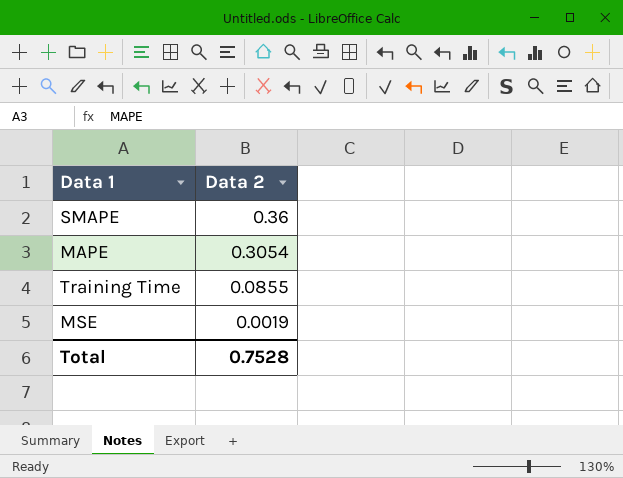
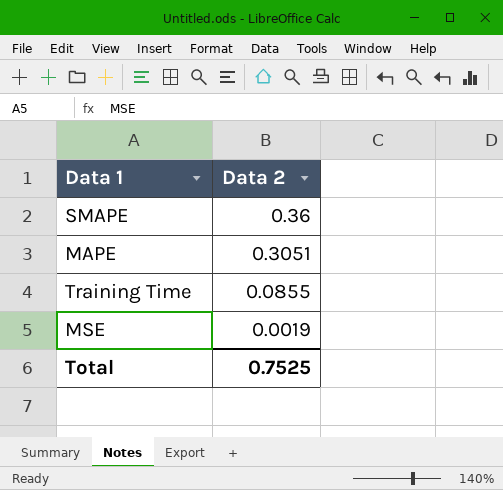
MAPE | Data 2: 0.3054 -> 0.3051
Total | Data 2: 0.7528 -> 0.7525

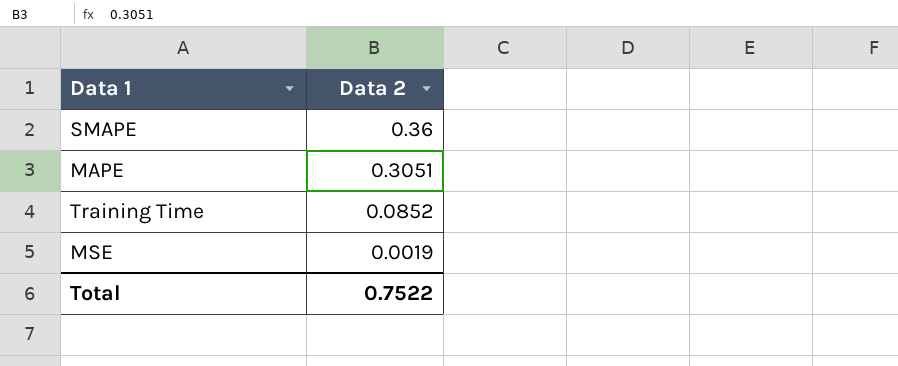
Training Time | Data 2: 0.0855 -> 0.0852
Total | Data 2: 0.7525 -> 0.7522

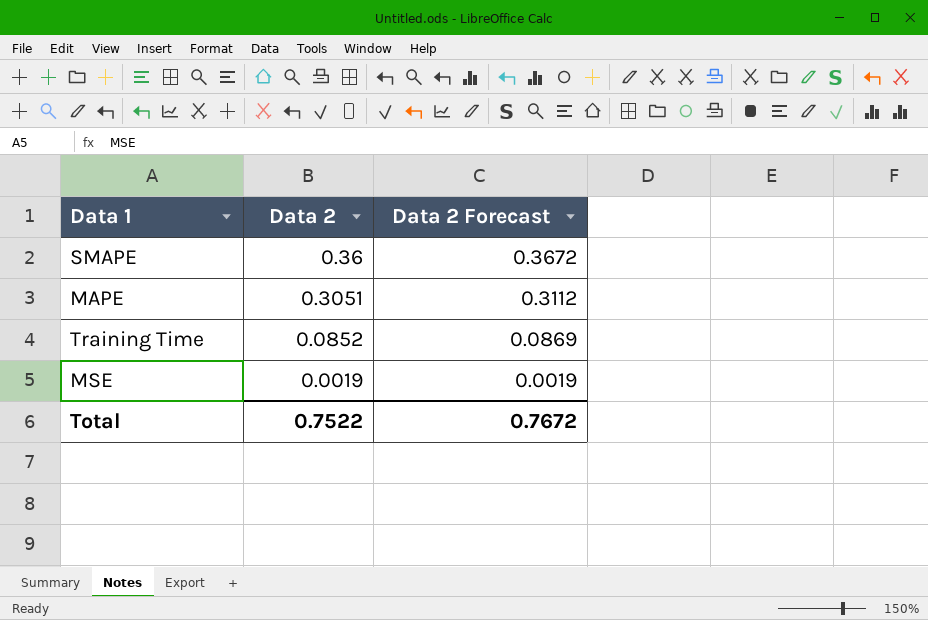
column Data 2 Forecast | formula: none -> [Data 2] * 1.02

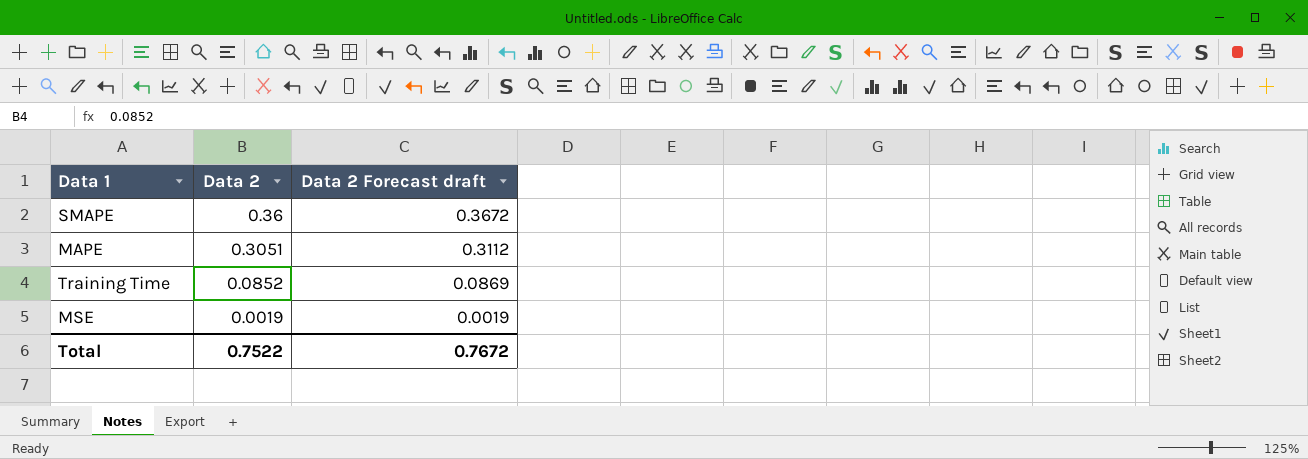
column name: Data 2 Forecast -> Data 2 Forecast draft

